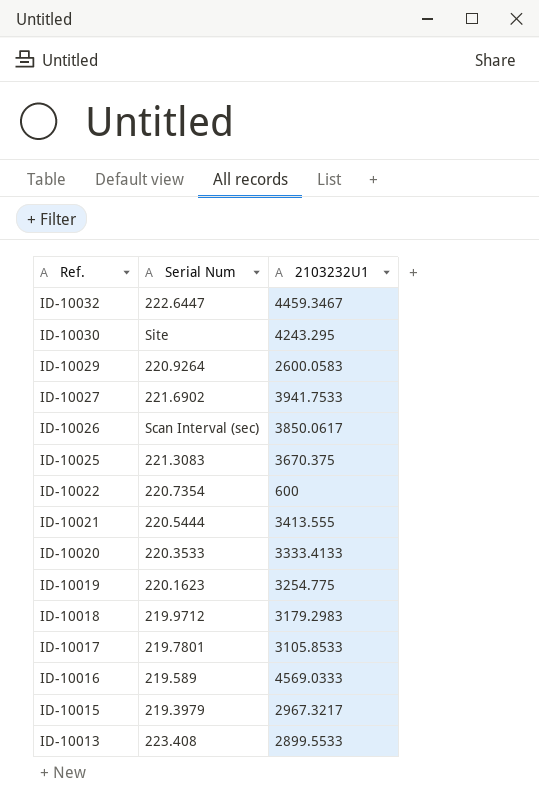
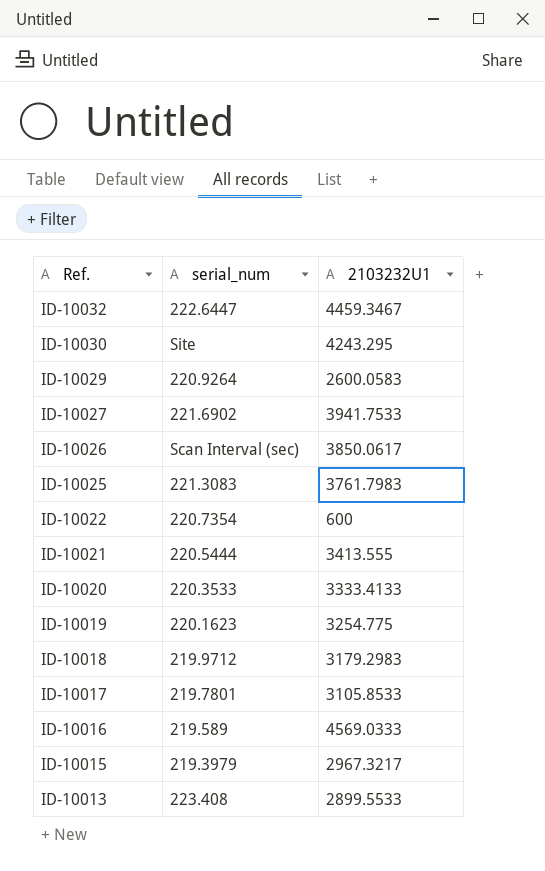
column name: Serial Num -> serial_num
ID-10025 | 2103232U1: 3670.375 -> 3761.7983

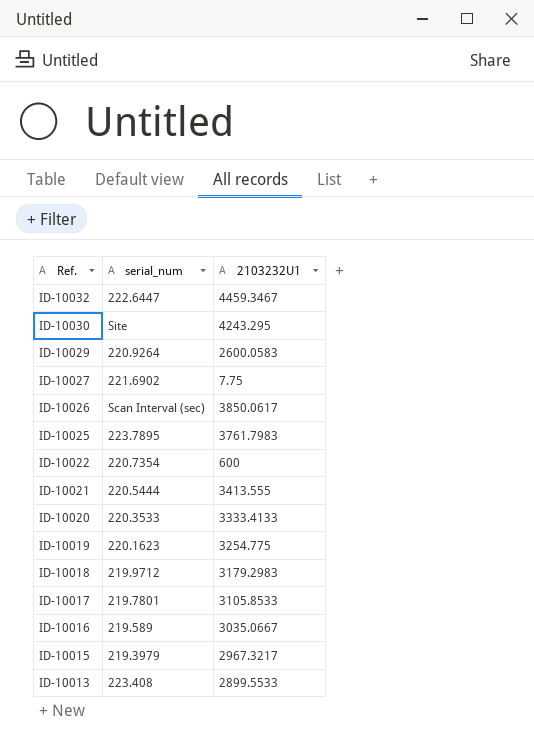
ID-10027 | 2103232U1: 3941.7533 -> 7.75
ID-10025 | serial_num: 221.3083 -> 223.7895
ID-10016 | 2103232U1: 4569.0333 -> 3035.0667

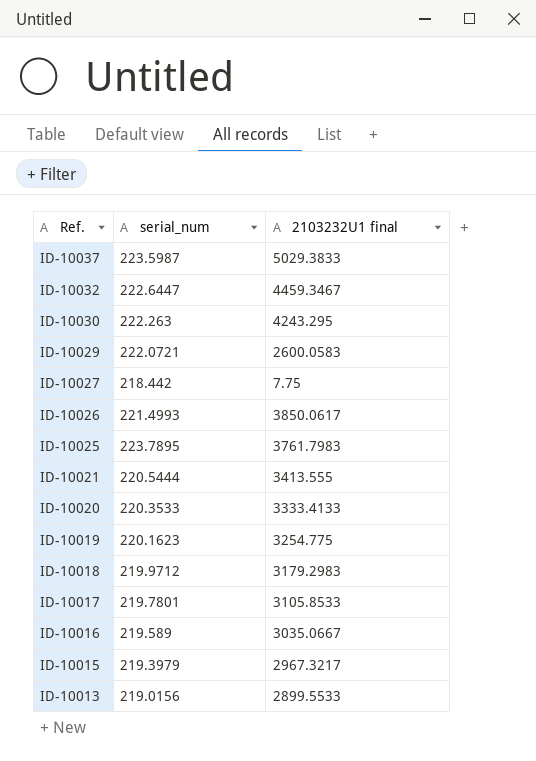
column name: 2103232U1 -> 2103232U1 final
row ID-10022: 220.7354 | 600 -> none
row ID-10037: none -> 223.5987 | 5029.3833
ID-10030 | serial_num: Site -> 222.263
ID-10029 | serial_num: 220.9264 -> 222.0721
ID-10027 | serial_num: 221.6902 -> 218.442
ID-10026 | serial_num: Scan Interval (sec) -> 221.4993
ID-10013 | serial_num: 223.408 -> 219.0156

